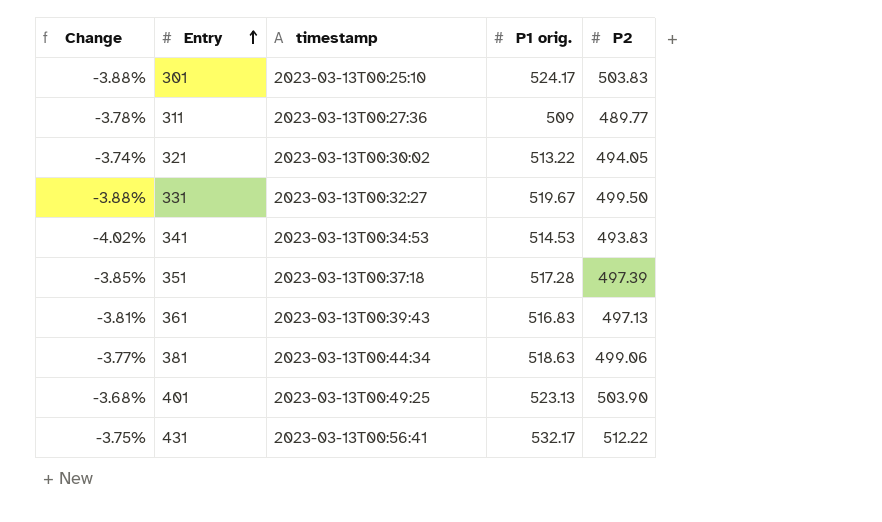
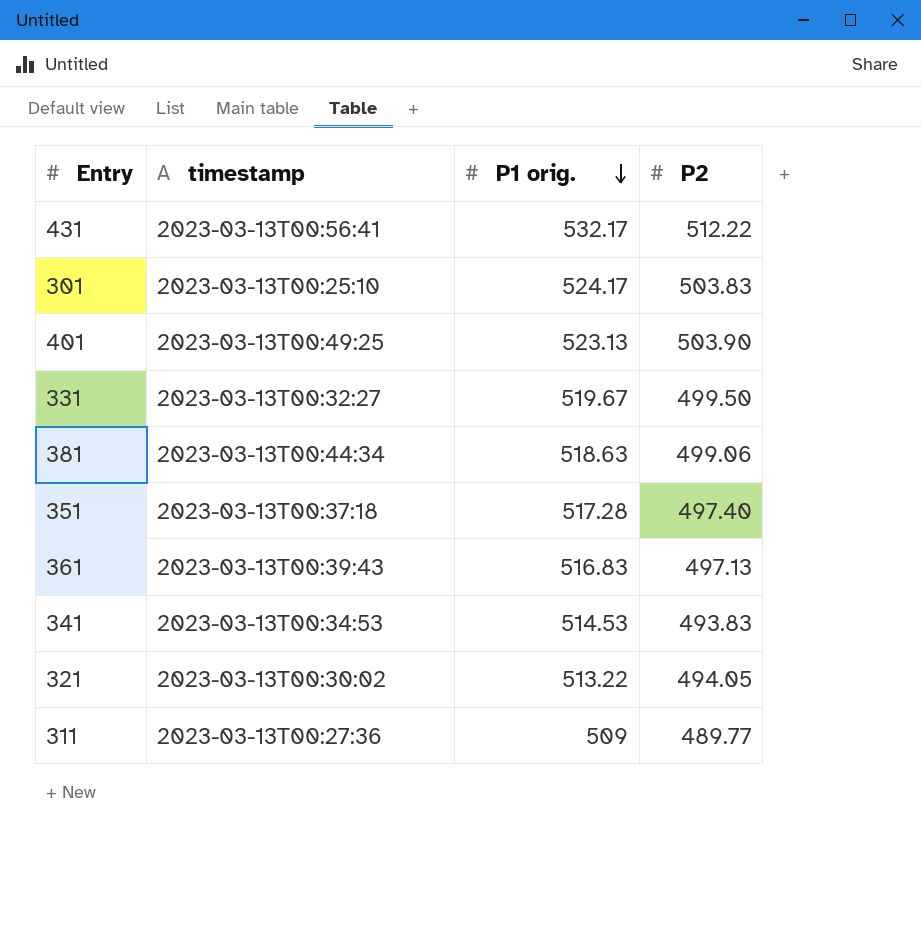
row order: Entry ascending -> P1 orig. descending
column Change | formula: ([P2] - [P1 orig.]) / [P1 orig.] -> none
351 | P2: 497.39 -> 497.40

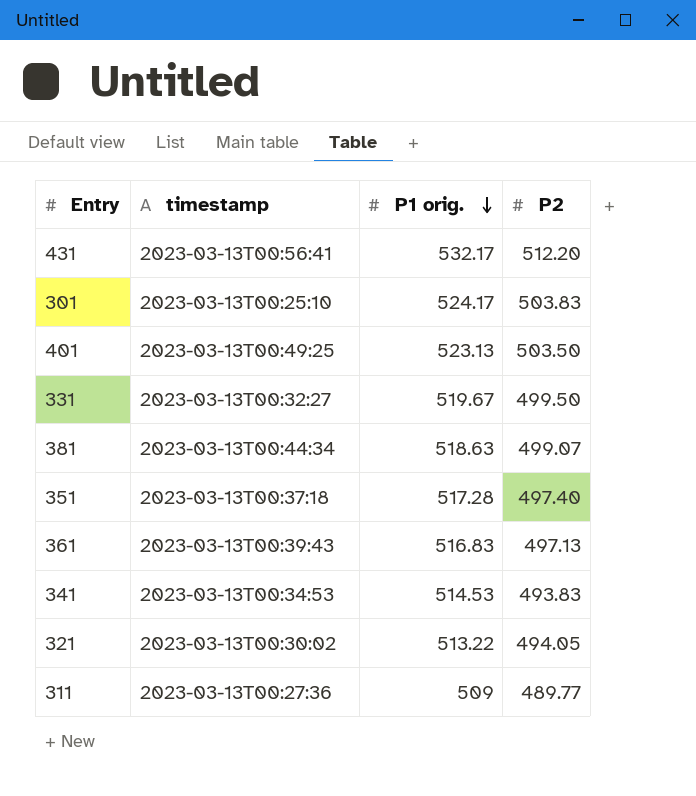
431 | P2: 512.22 -> 512.20
401 | P2: 503.90 -> 503.50
381 | P2: 499.06 -> 499.07

